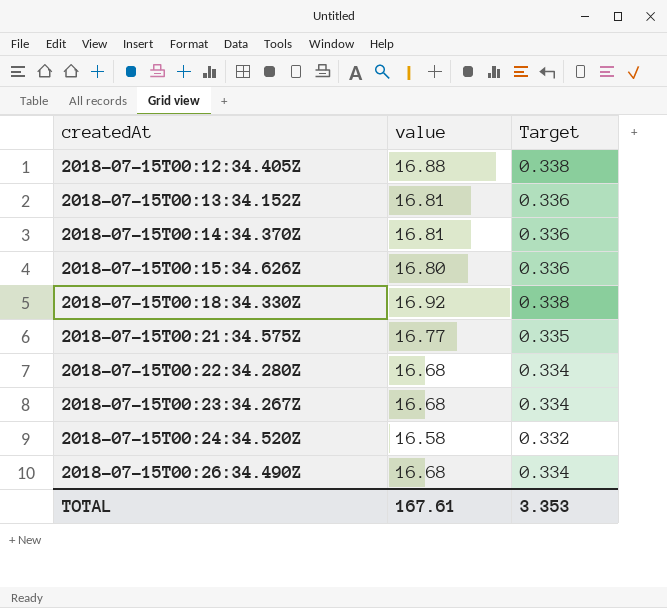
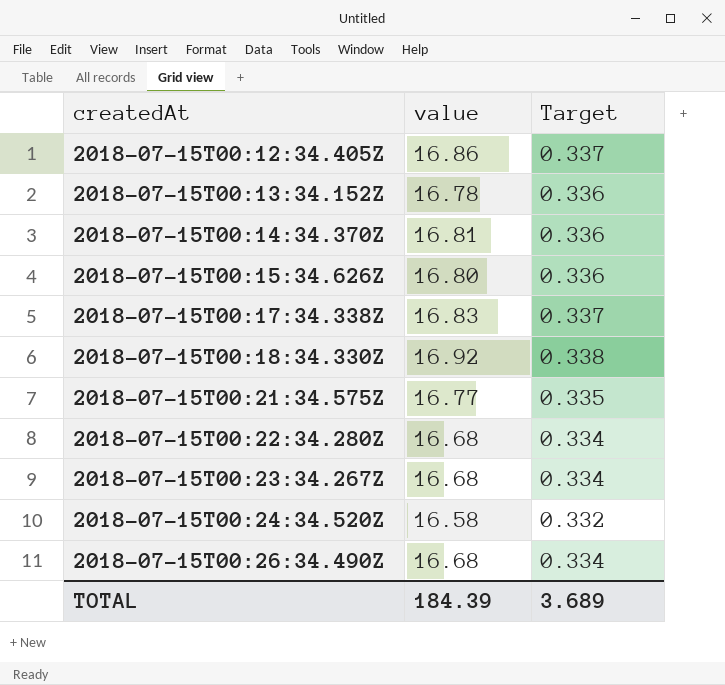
2018-07-15T00:12:34.405Z | value: 16.88 -> 16.86
2018-07-15T00:12:34.405Z | Target: 0.338 -> 0.337
2018-07-15T00:13:34.152Z | value: 16.81 -> 16.78
row 2018-07-15T00:17:34.338Z: none -> 16.83 | 0.337
TOTAL | value: 167.61 -> 184.39
TOTAL | Target: 3.353 -> 3.689

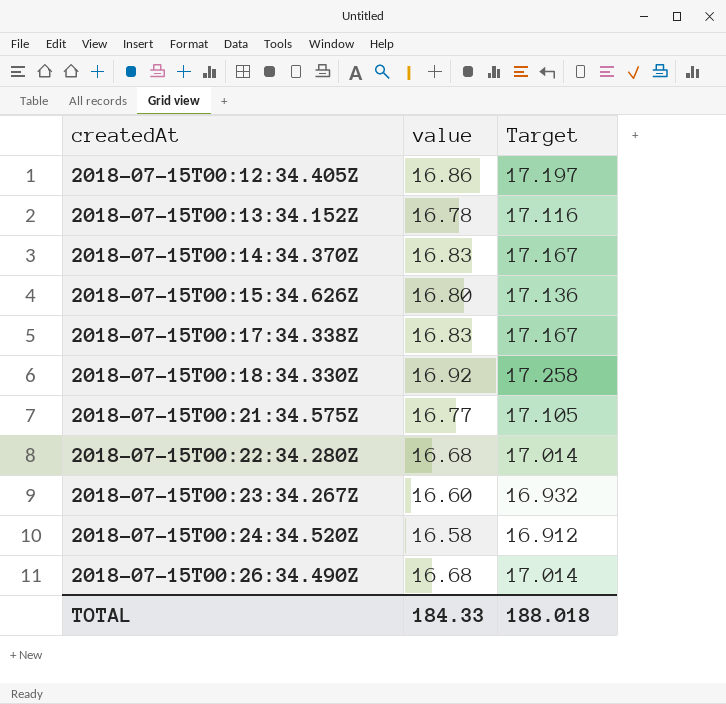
column Target | formula: [value] * 0.02 -> [value] * 1.02
2018-07-15T00:14:34.370Z | value: 16.81 -> 16.83
2018-07-15T00:23:34.267Z | value: 16.68 -> 16.60
TOTAL | value: 184.39 -> 184.33
TOTAL | Target: 3.689 -> 188.018

